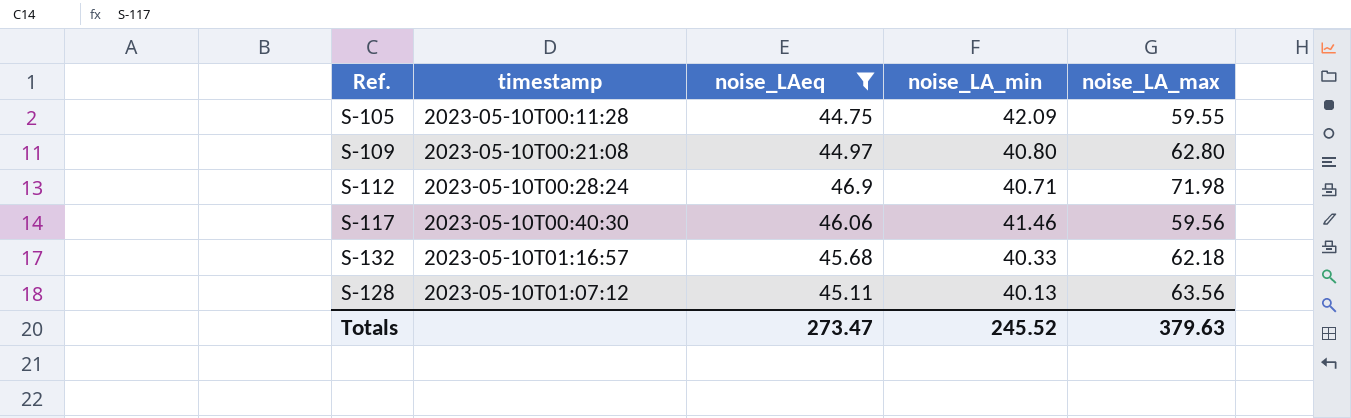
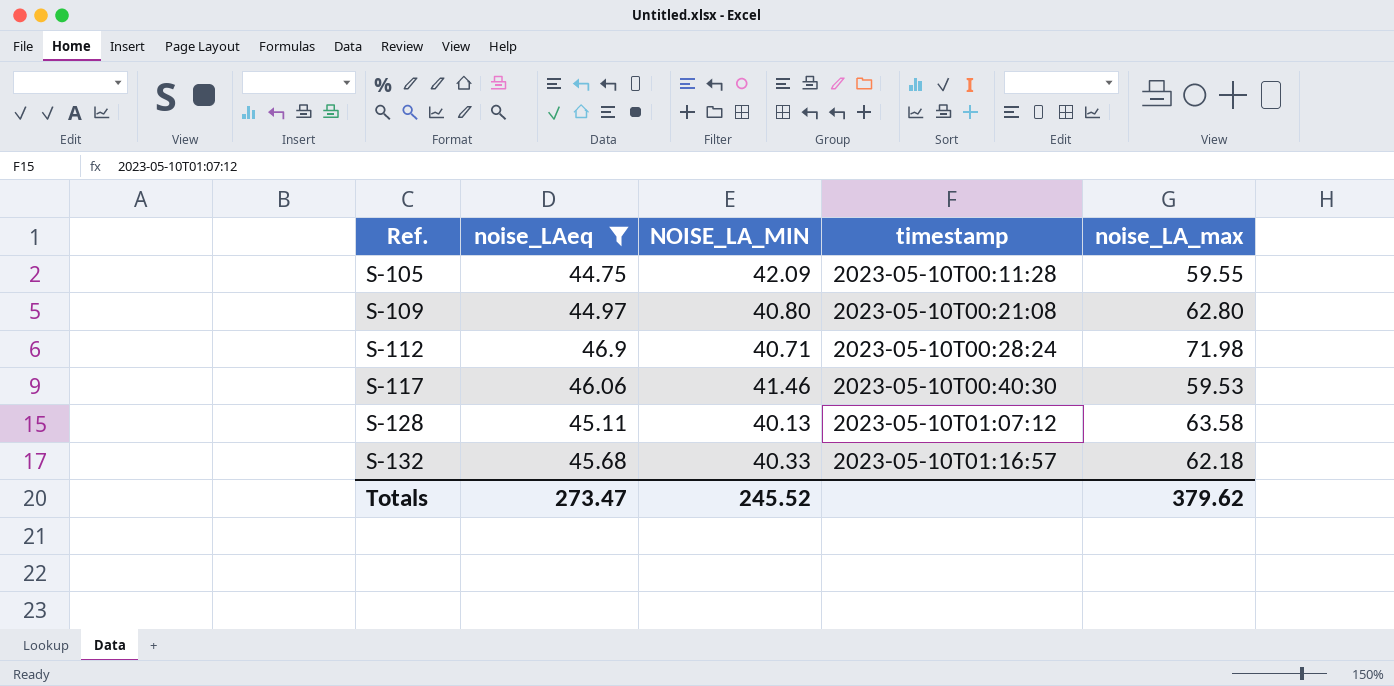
row order: none -> Ref. ascending
column name: noise_LA_min -> NOISE_LA_MIN
column timestamp | position: 2 -> 4
S-117 | noise_LA_max: 59.56 -> 59.53
S-128 | noise_LA_max: 63.56 -> 63.58
Totals | noise_LA_max: 379.63 -> 379.62

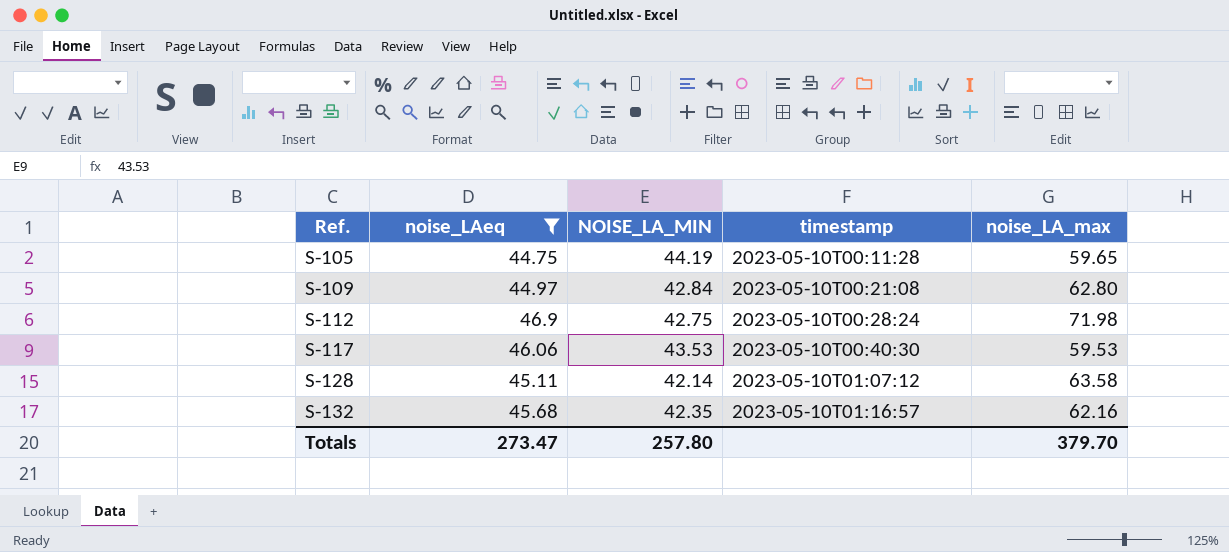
S-105 | NOISE_LA_MIN: 42.09 -> 44.19
S-105 | noise_LA_max: 59.55 -> 59.65
S-109 | NOISE_LA_MIN: 40.80 -> 42.84
S-112 | NOISE_LA_MIN: 40.71 -> 42.75
S-117 | NOISE_LA_MIN: 41.46 -> 43.53
S-128 | NOISE_LA_MIN: 40.13 -> 42.14
S-132 | NOISE_LA_MIN: 40.33 -> 42.35
S-132 | noise_LA_max: 62.18 -> 62.16
Totals | NOISE_LA_MIN: 245.52 -> 257.80
Totals | noise_LA_max: 379.62 -> 379.70

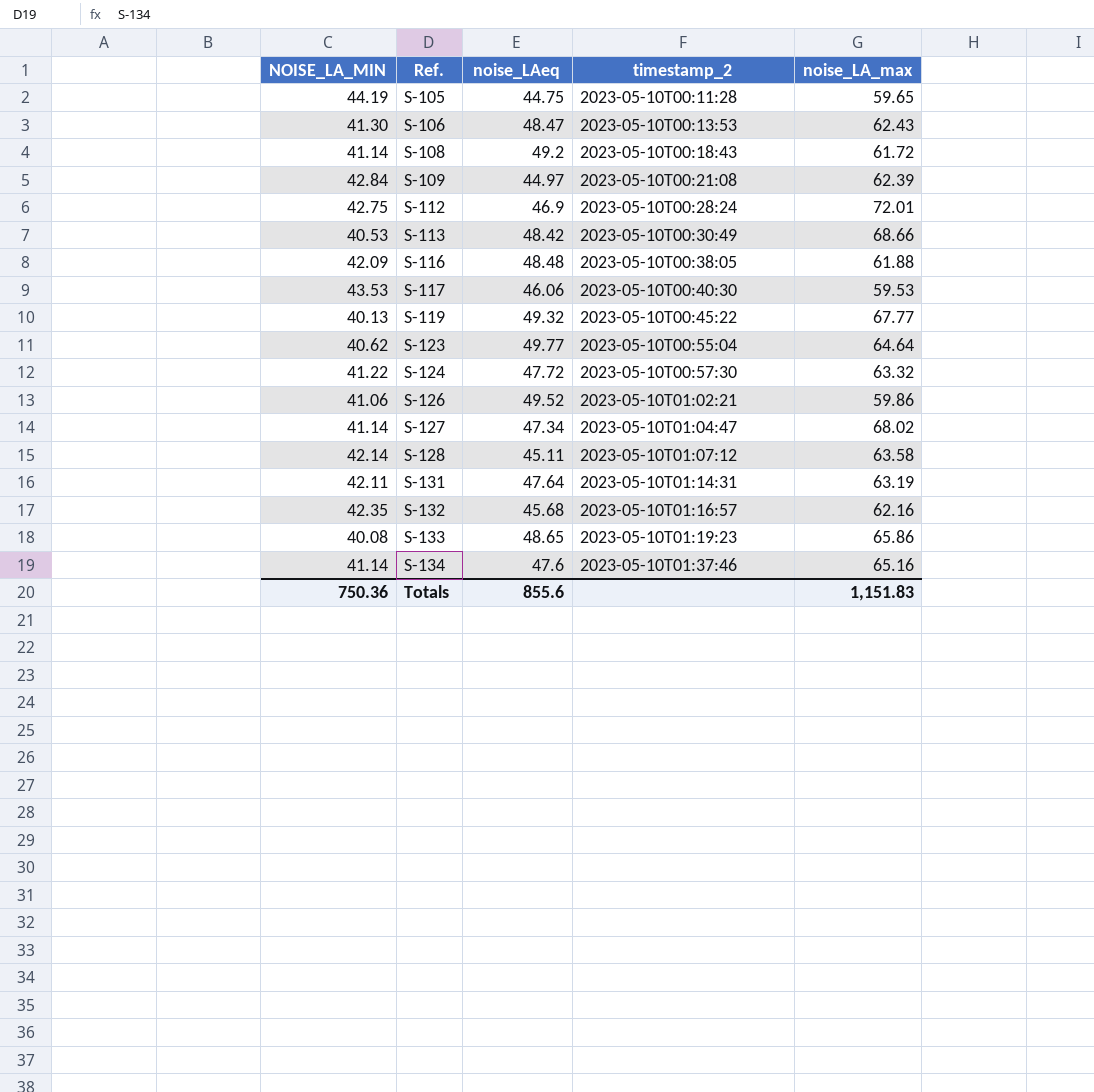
filter: noise_LAeq <= 46.9 -> none
column NOISE_LA_MIN | position: 3 -> 1
column name: timestamp -> timestamp_2
S-109 | noise_LA_max: 62.80 -> 62.39
S-112 | noise_LA_max: 71.98 -> 72.01
Totals | NOISE_LA_MIN: 257.80 -> 750.36
Totals | noise_LAeq: 273.47 -> 855.6
Totals | noise_LA_max: 379.70 -> 1,151.83

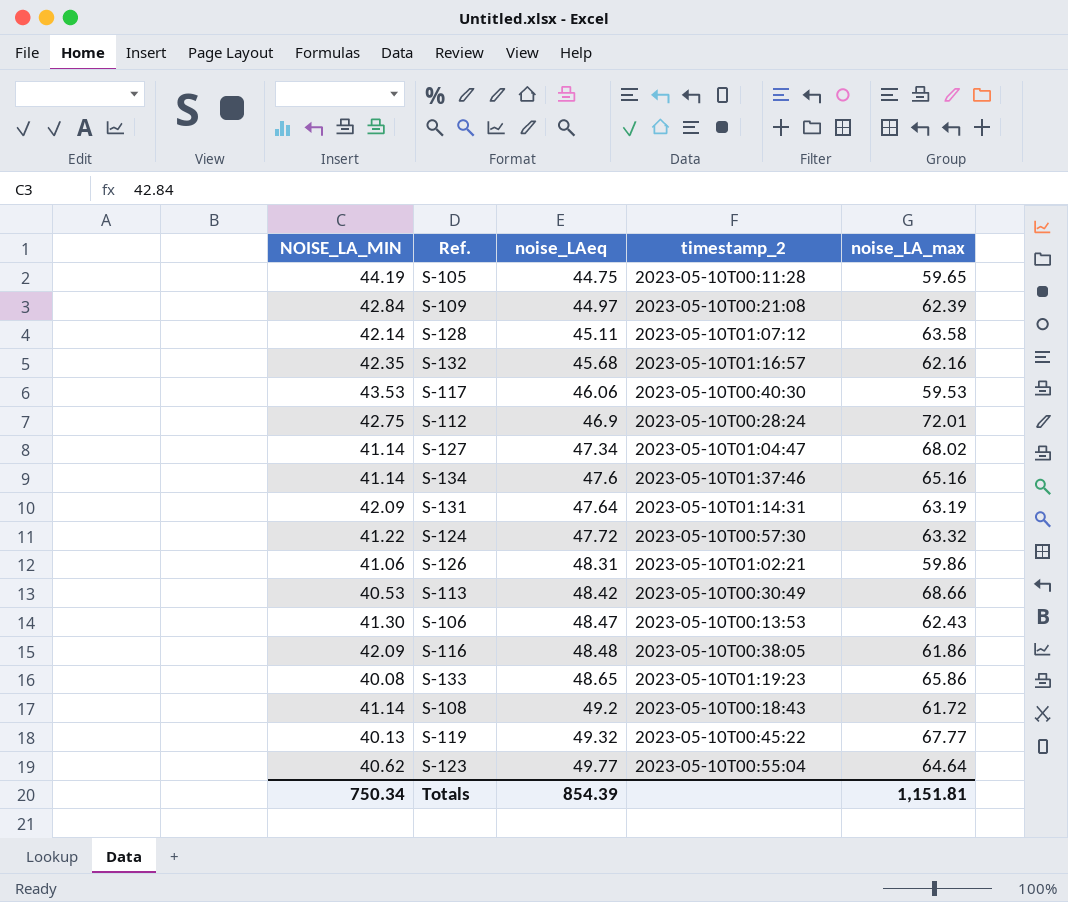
row order: Ref. ascending -> noise_LAeq ascending
S-131 | NOISE_LA_MIN: 42.11 -> 42.09
S-126 | noise_LAeq: 49.52 -> 48.31
S-116 | noise_LA_max: 61.88 -> 61.86
Totals | NOISE_LA_MIN: 750.36 -> 750.34
Totals | noise_LAeq: 855.6 -> 854.39
Totals | noise_LA_max: 1,151.83 -> 1,151.81

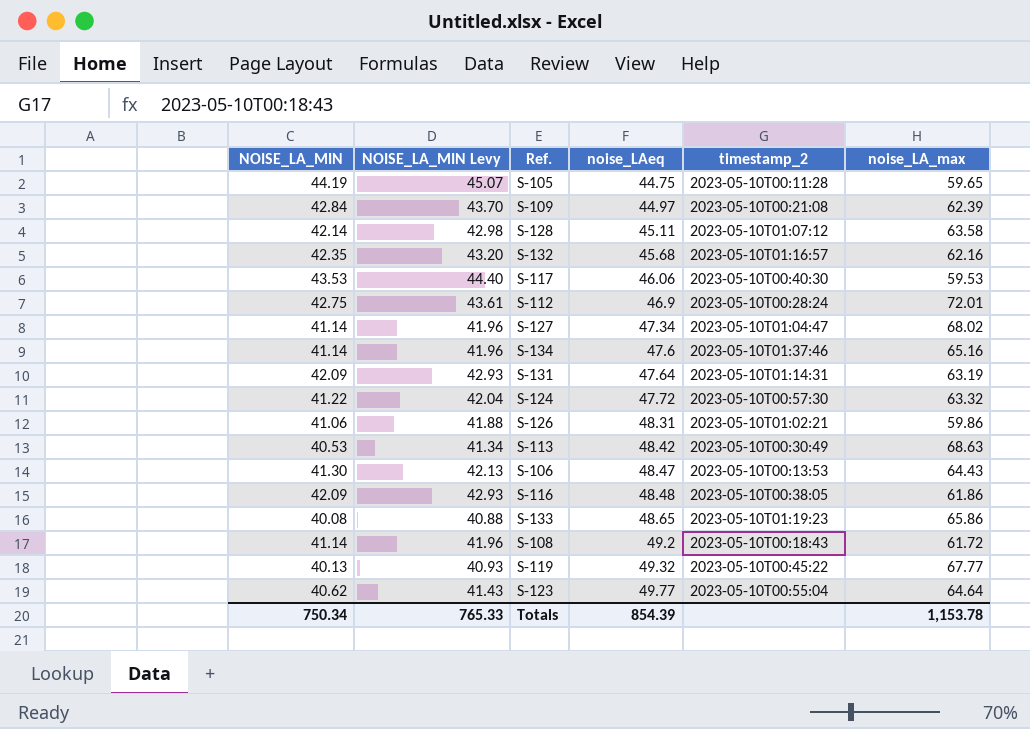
column NOISE_LA_MIN Levy | formula: none -> [NOISE_LA_MIN] * 1.02
S-113 | noise_LA_max: 68.66 -> 68.63
S-106 | noise_LA_max: 62.43 -> 64.43
Totals | noise_LA_max: 1,151.81 -> 1,153.78

